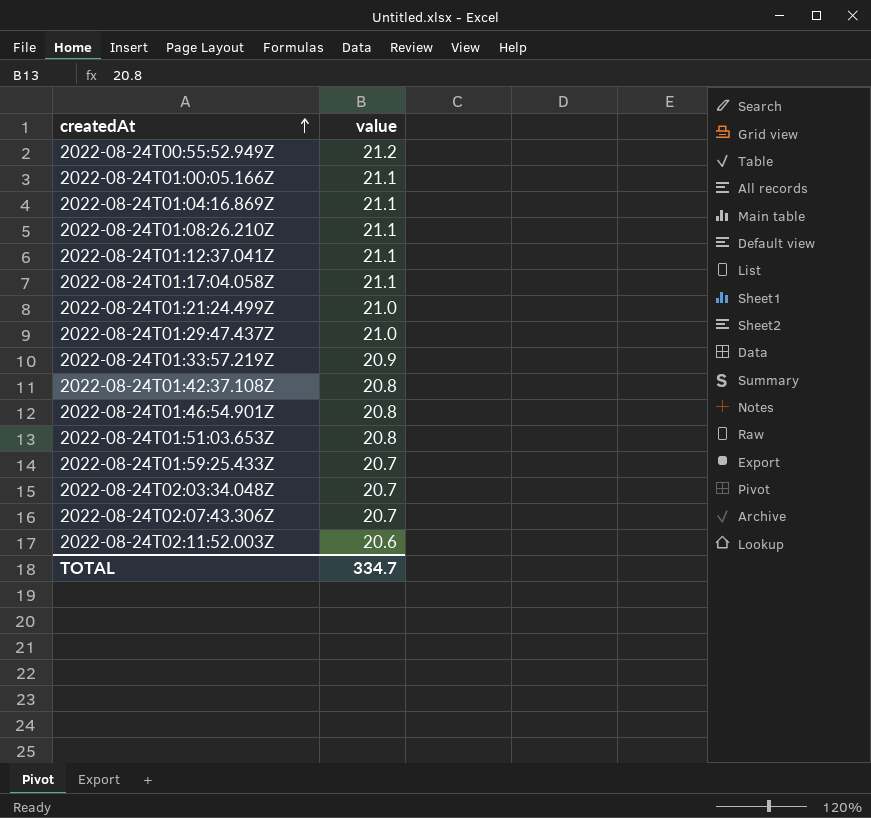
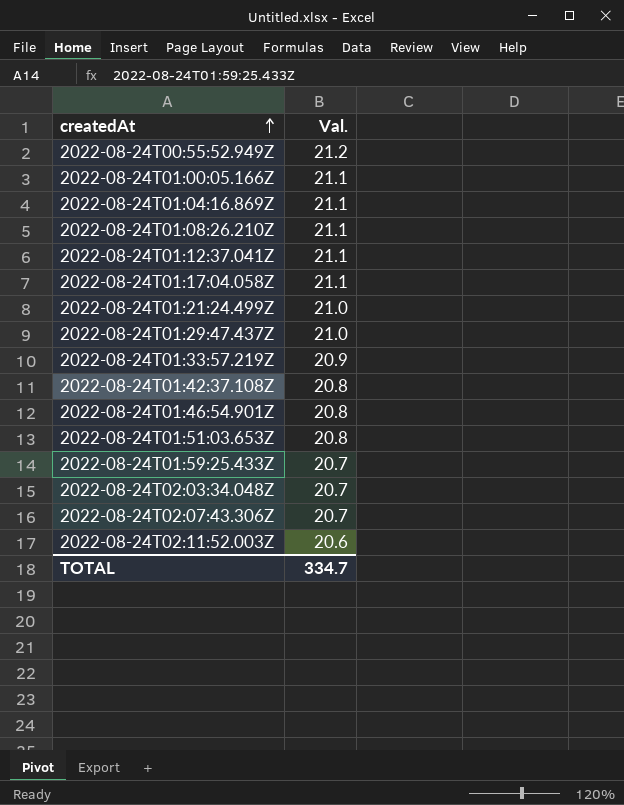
column name: value -> Val.

